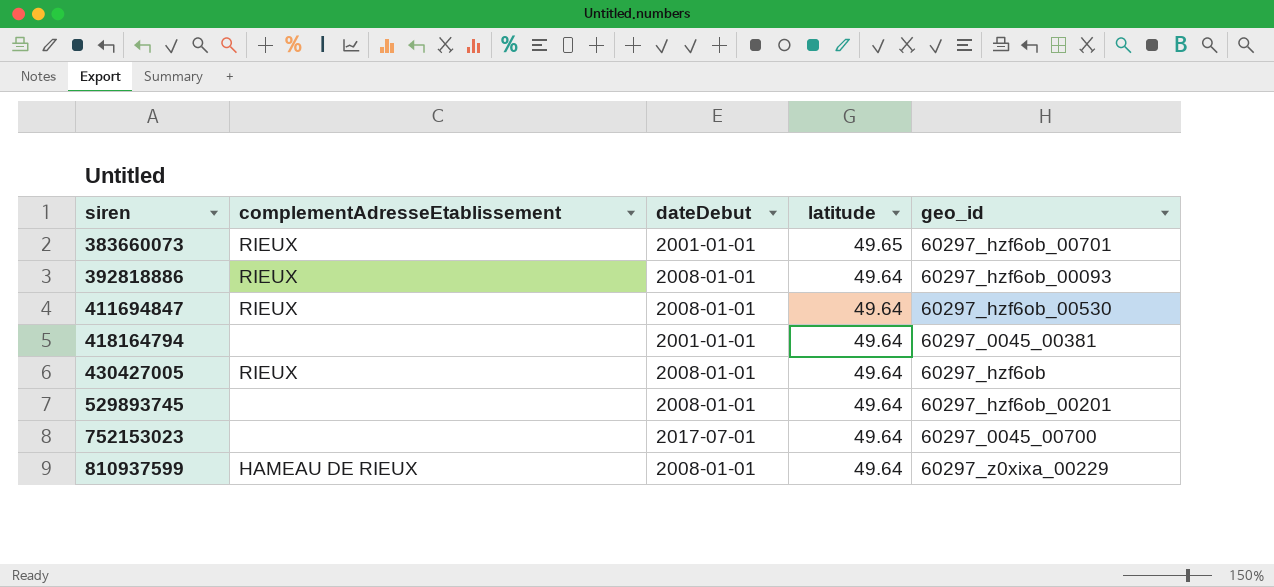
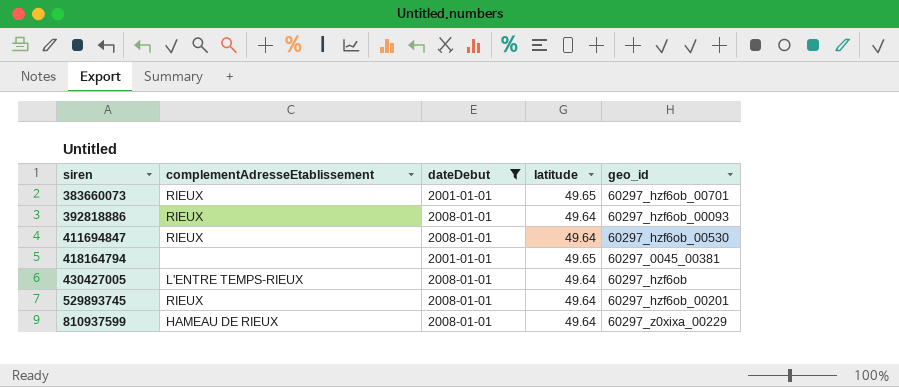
filter: none -> dateDebut != 2017-07-01
418164794 | latitude: 49.64 -> 49.65
430427005 | complementAdresseEtablissement: RIEUX -> L'ENTRE TEMPS-RIEUX
529893745 | complementAdresseEtablissement: none -> RIEUX

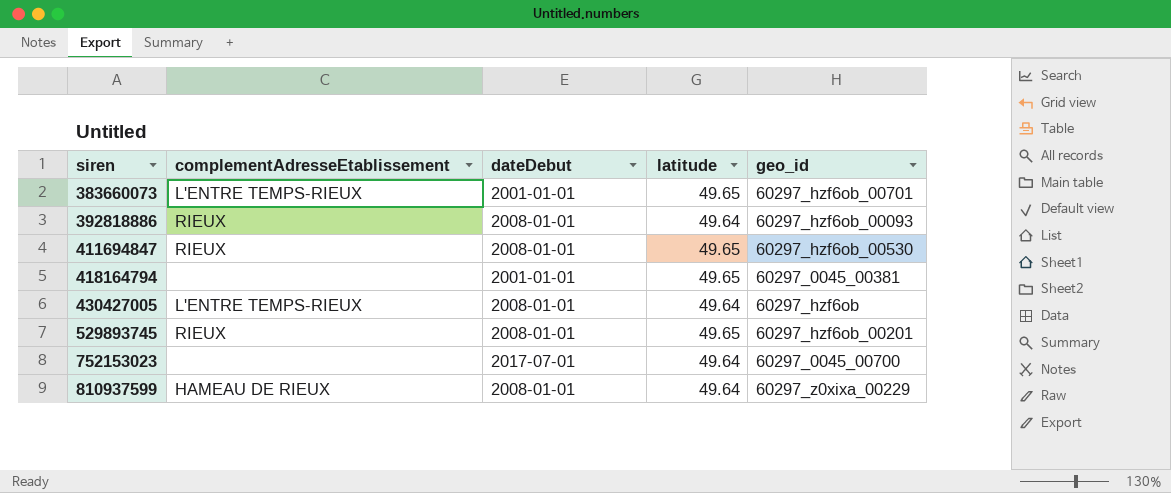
filter: dateDebut != 2017-07-01 -> none
383660073 | complementAdresseEtablissement: RIEUX -> L'ENTRE TEMPS-RIEUX
411694847 | latitude: 49.64 -> 49.65
529893745 | latitude: 49.64 -> 49.65

